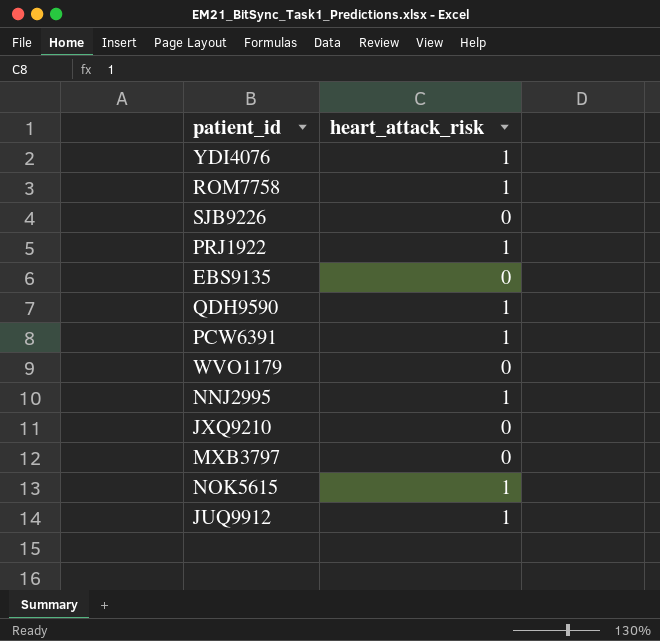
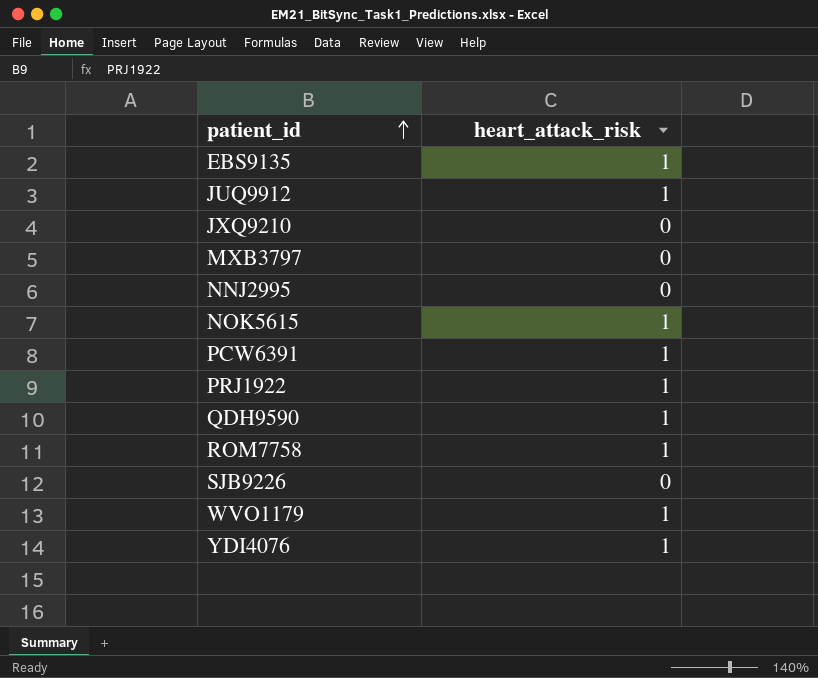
row order: none -> patient_id ascending
EBS9135 | heart_attack_risk: 0 -> 1
NNJ2995 | heart_attack_risk: 1 -> 0
WVO1179 | heart_attack_risk: 0 -> 1

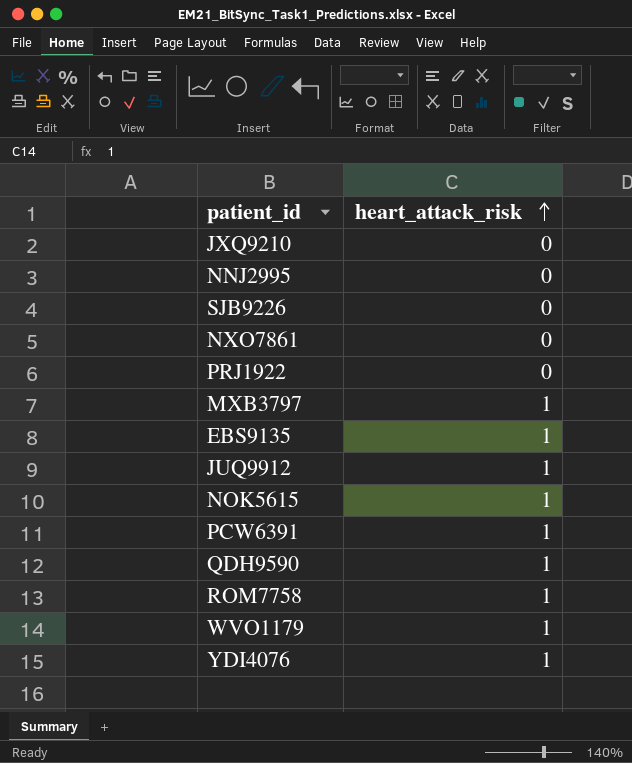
row order: patient_id ascending -> heart_attack_risk ascending
row NXO7861: none -> 0
PRJ1922 | heart_attack_risk: 1 -> 0
MXB3797 | heart_attack_risk: 0 -> 1

